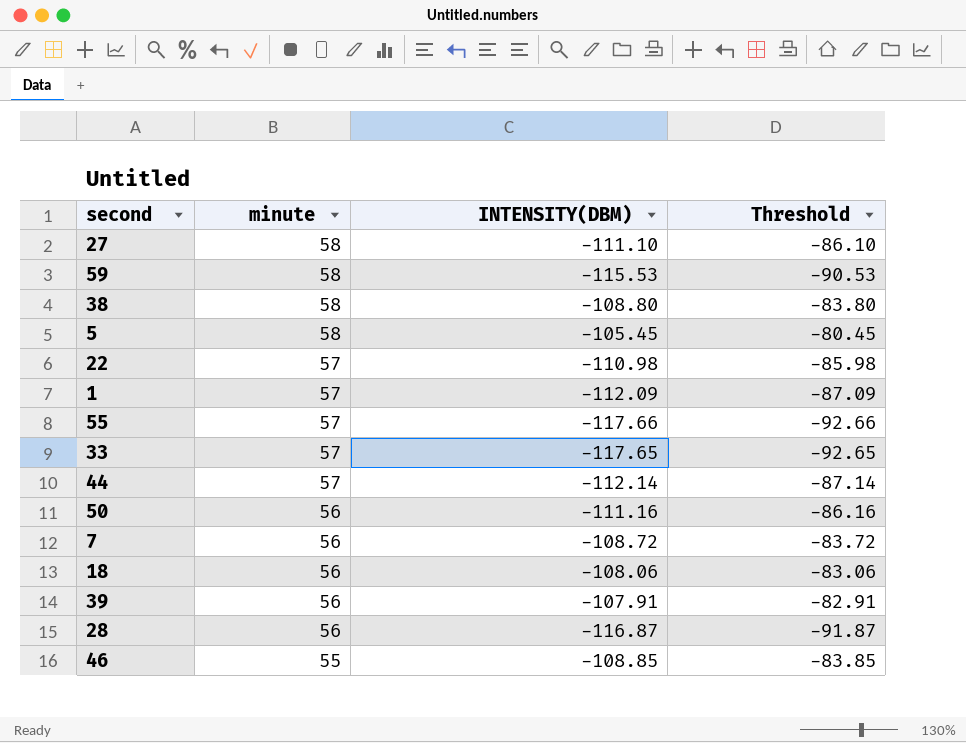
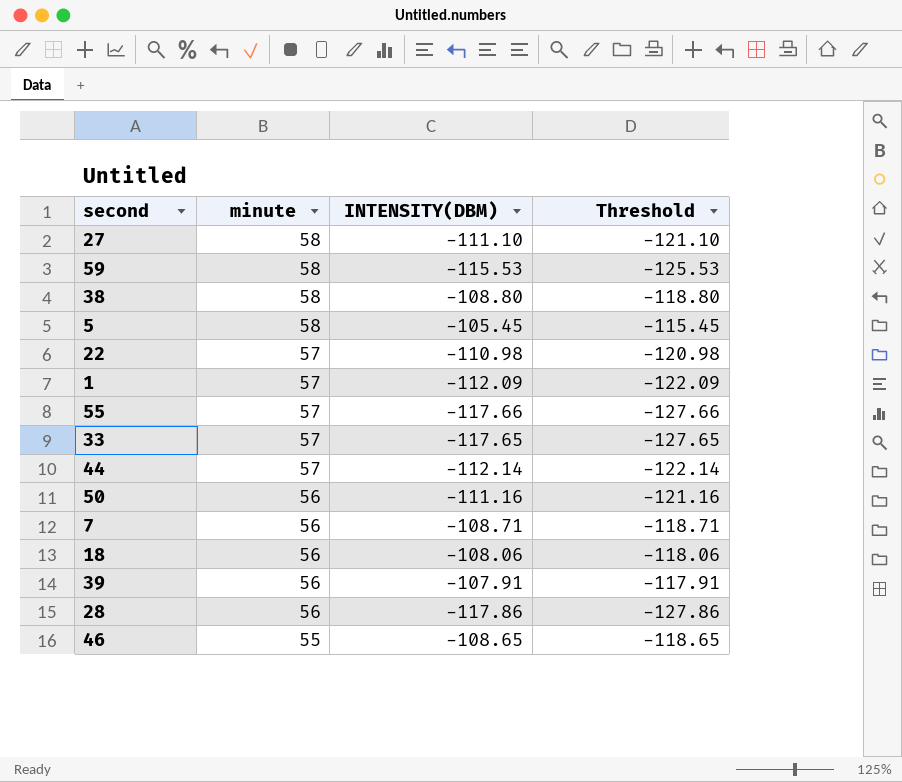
column Threshold | formula: [INTENSITY(DBM)] + 25 -> [INTENSITY(DBM)] - 10
7 | INTENSITY(DBM): -108.72 -> -108.71
28 | INTENSITY(DBM): -116.87 -> -117.86
46 | INTENSITY(DBM): -108.85 -> -108.65

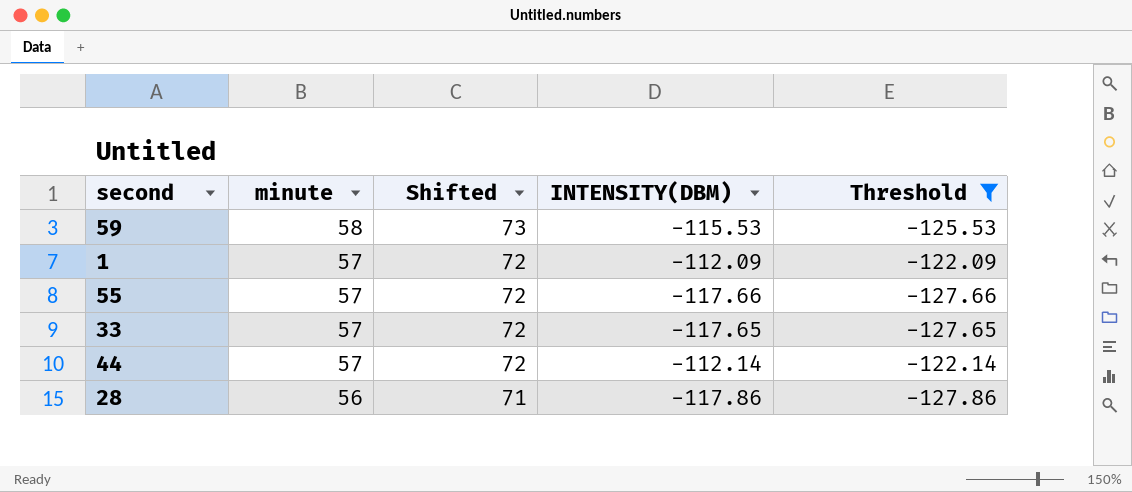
filter: none -> Threshold <= -122.09
column Shifted | formula: none -> [minute] + 15

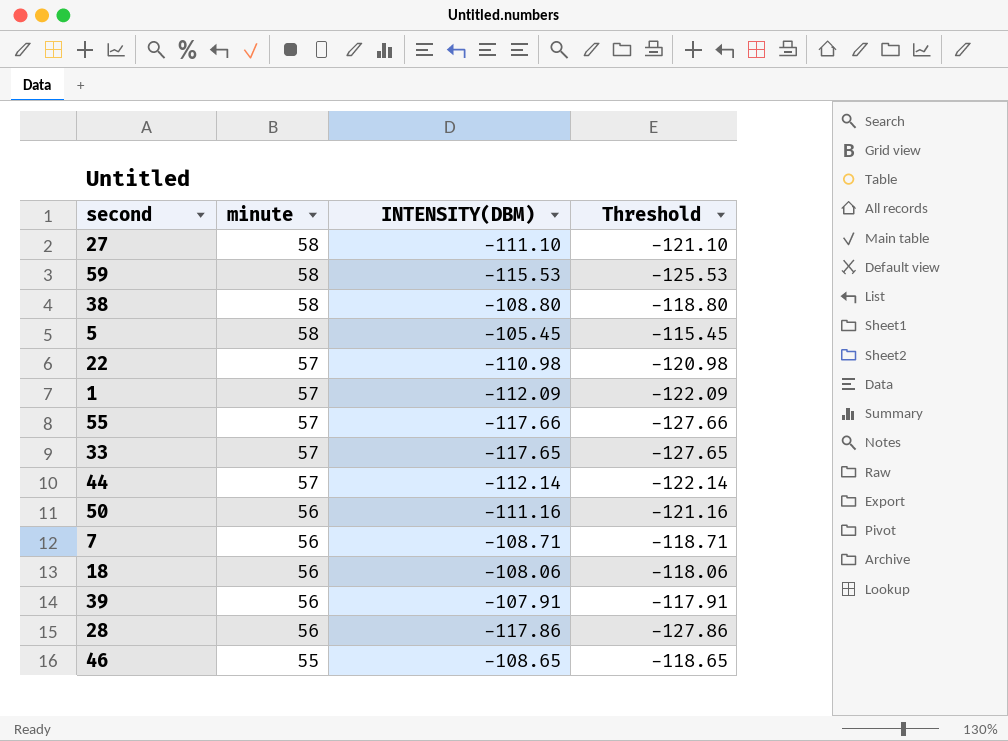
filter: Threshold <= -122.09 -> none
column Shifted | formula: [minute] + 15 -> none

